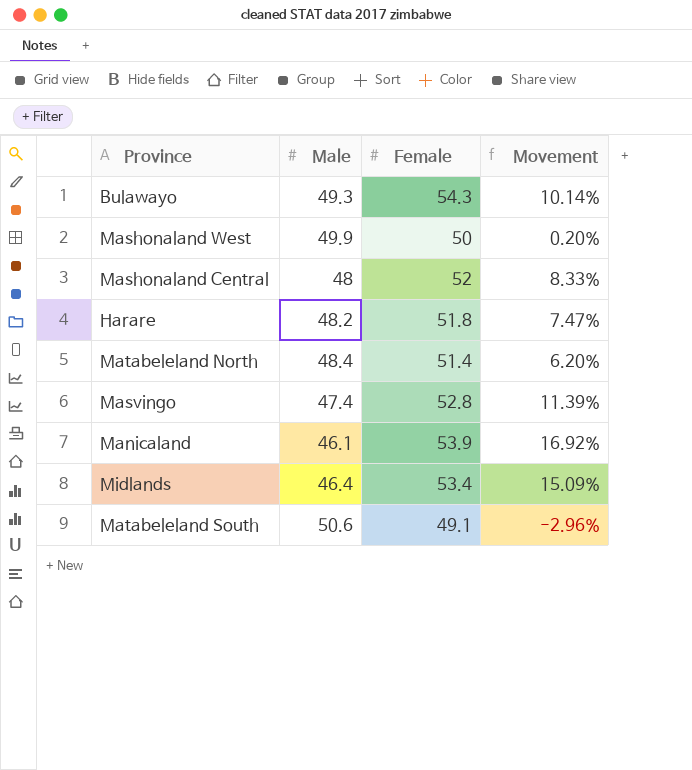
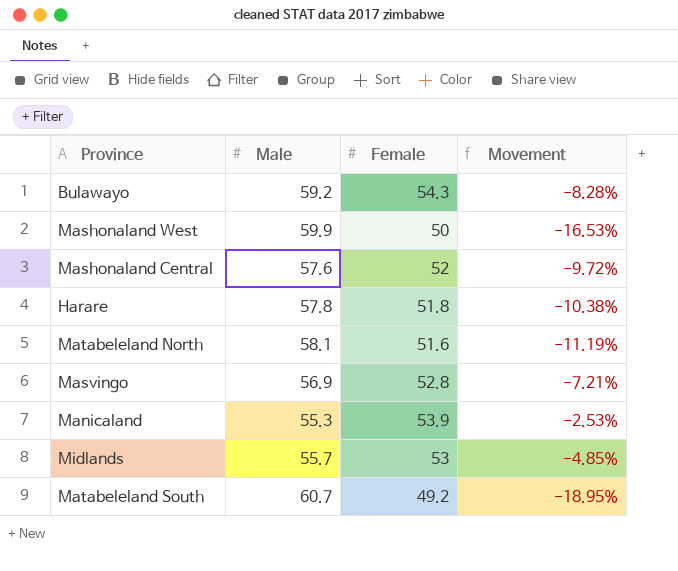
Bulawayo | Male: 49.3 -> 59.2
Bulawayo | Movement: 10.14% -> -8.28%
Mashonaland West | Male: 49.9 -> 59.9
Mashonaland West | Movement: 0.20% -> -16.53%
Mashonaland Central | Male: 48 -> 57.6
Mashonaland Central | Movement: 8.33% -> -9.72%
Harare | Male: 48.2 -> 57.8
Harare | Movement: 7.47% -> -10.38%
Matabeleland North | Male: 48.4 -> 58.1
Matabeleland North | Female: 51.4 -> 51.6
Matabeleland North | Movement: 6.20% -> -11.19%
Masvingo | Male: 47.4 -> 56.9
Masvingo | Movement: 11.39% -> -7.21%
Manicaland | Male: 46.1 -> 55.3
Manicaland | Movement: 16.92% -> -2.53%
Midlands | Male: 46.4 -> 55.7
Midlands | Female: 53.4 -> 53
Midlands | Movement: 15.09% -> -4.85%
Matabeleland South | Male: 50.6 -> 60.7
Matabeleland South | Female: 49.1 -> 49.2
Matabeleland South | Movement: -2.96% -> -18.95%

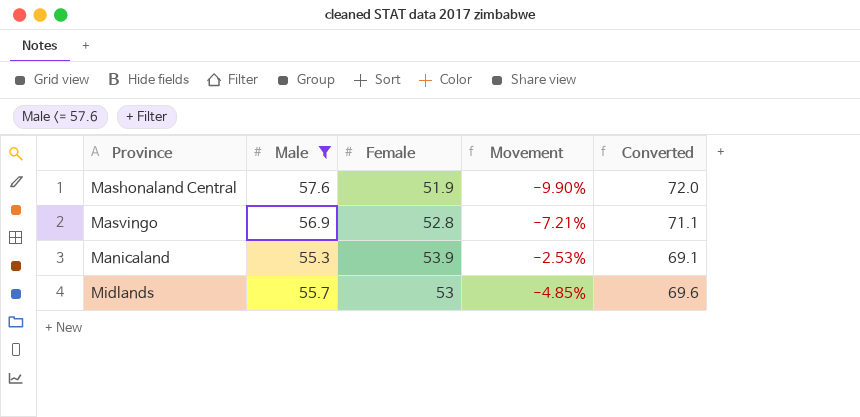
filter: none -> Male <= 57.6
column Converted | formula: none -> [Male] * 1.25
Mashonaland Central | Female: 52 -> 51.9
Mashonaland Central | Movement: -9.72% -> -9.90%

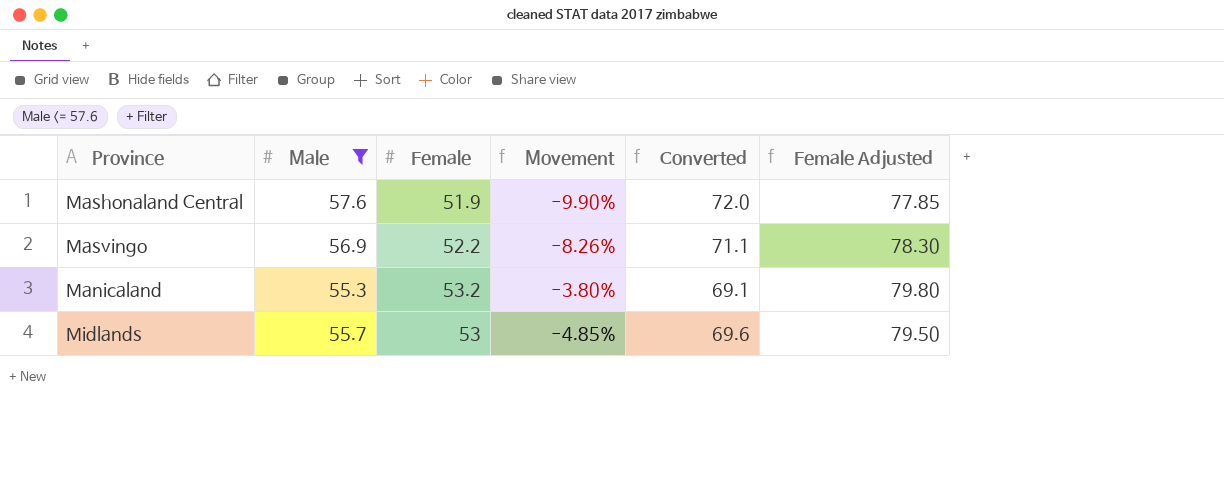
column Female Adjusted | formula: none -> [Female] * 1.5
Masvingo | Female: 52.8 -> 52.2
Masvingo | Movement: -7.21% -> -8.26%
Manicaland | Female: 53.9 -> 53.2
Manicaland | Movement: -2.53% -> -3.80%

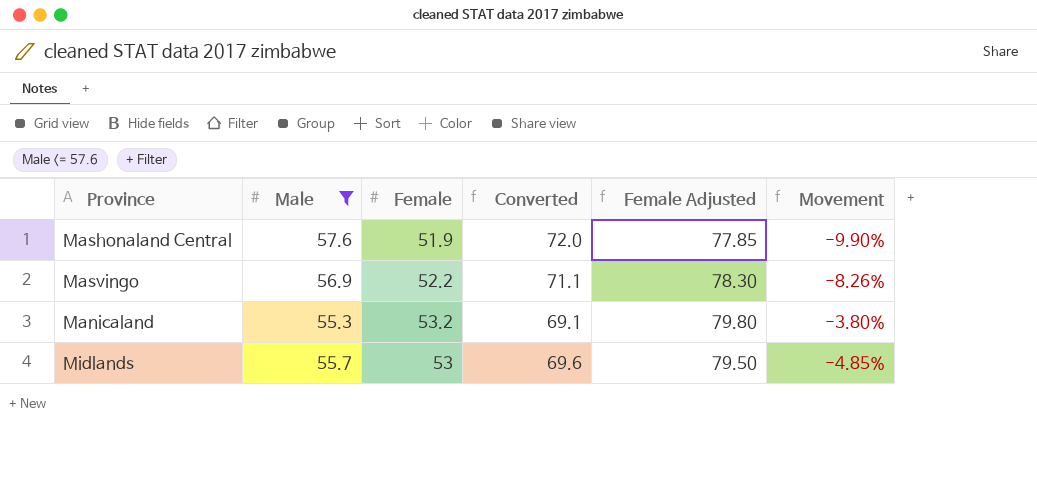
column Movement | position: 4 -> 6

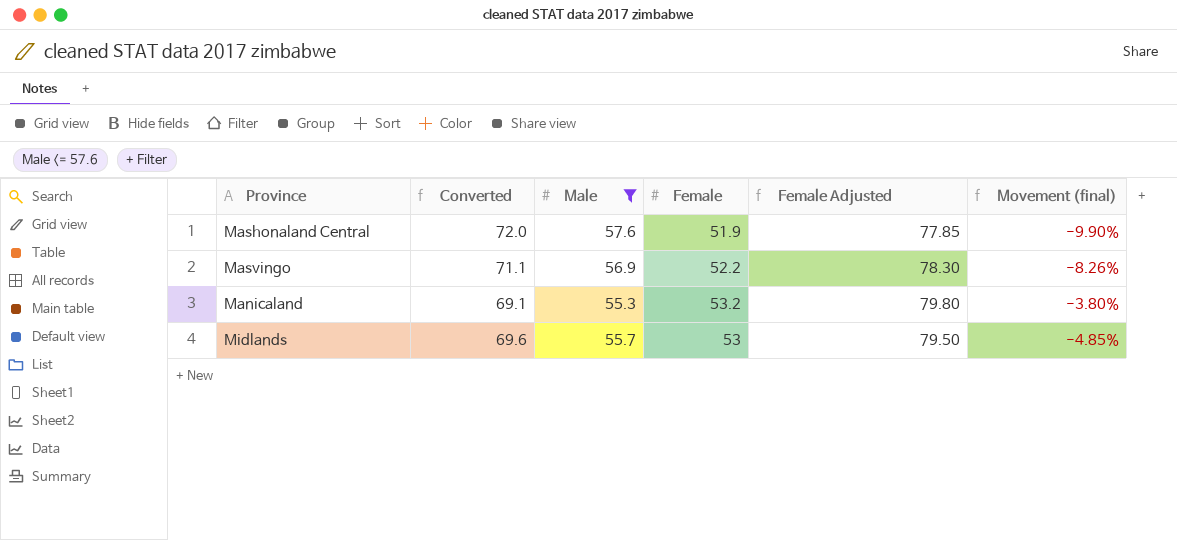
column Converted | position: 4 -> 2
column name: Movement -> Movement (final)

